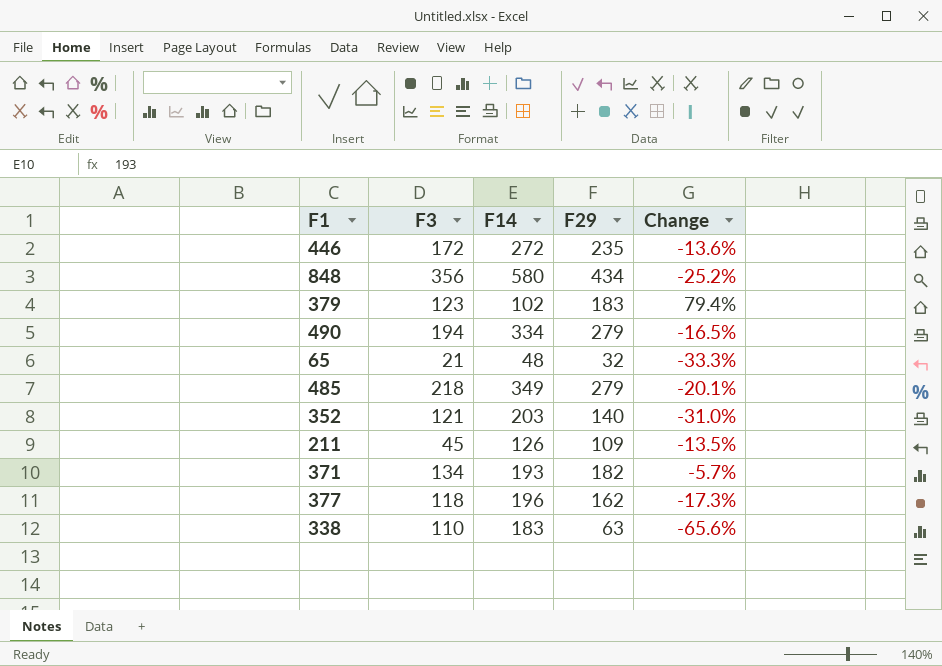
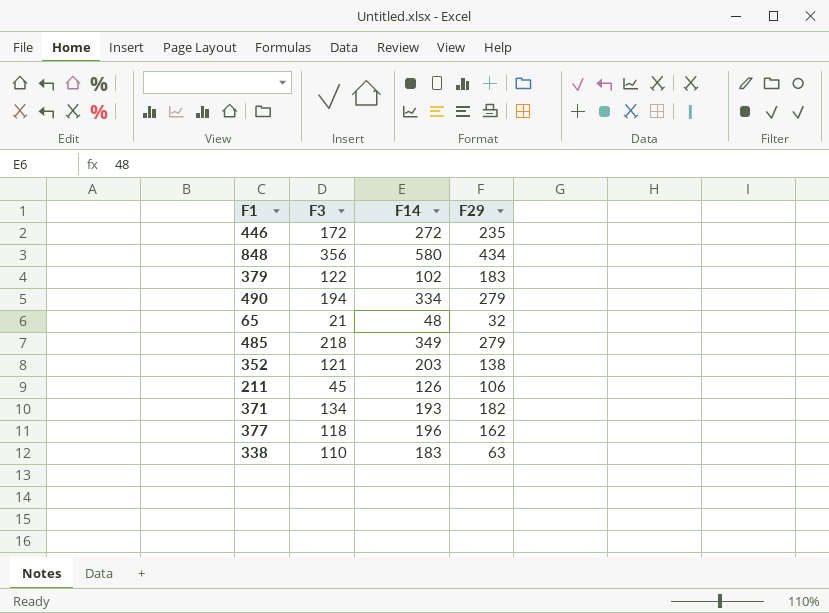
column Change | formula: ([F29] - [F14]) / [F14] -> none
379 | F3: 123 -> 122
352 | F29: 140 -> 138
211 | F29: 109 -> 106

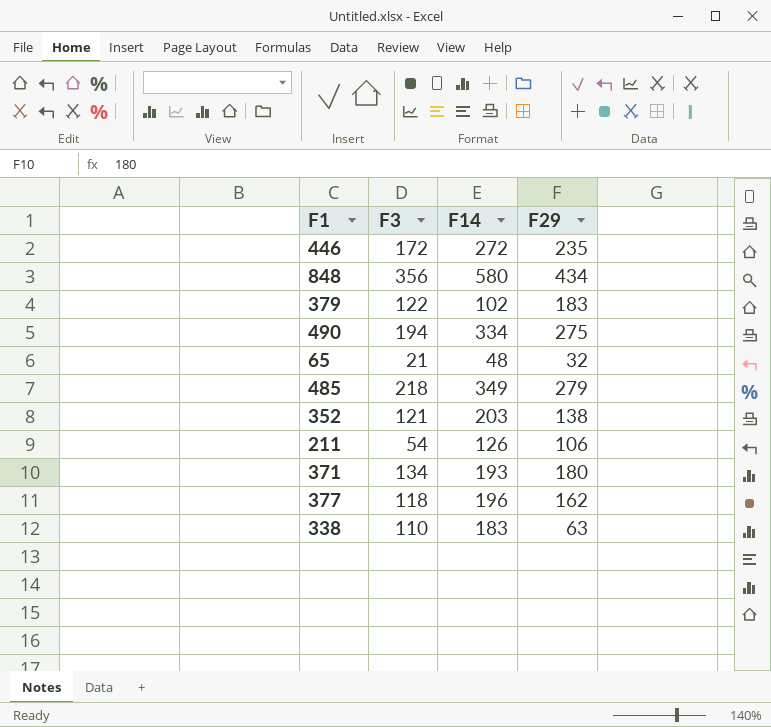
490 | F29: 279 -> 275
211 | F3: 45 -> 54
371 | F29: 182 -> 180

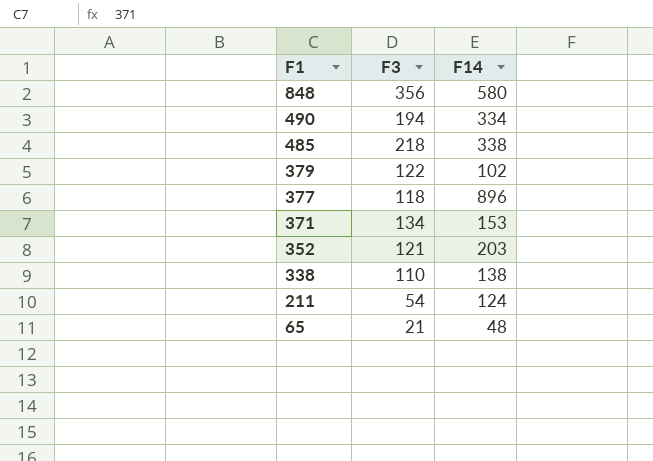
row order: none -> F1 descending
column F29 | position: 4 -> none
row 446: 172 | 272 | 235 -> none
485 | F14: 349 -> 338
377 | F14: 196 -> 896
371 | F14: 193 -> 153
338 | F14: 183 -> 138
211 | F14: 126 -> 124

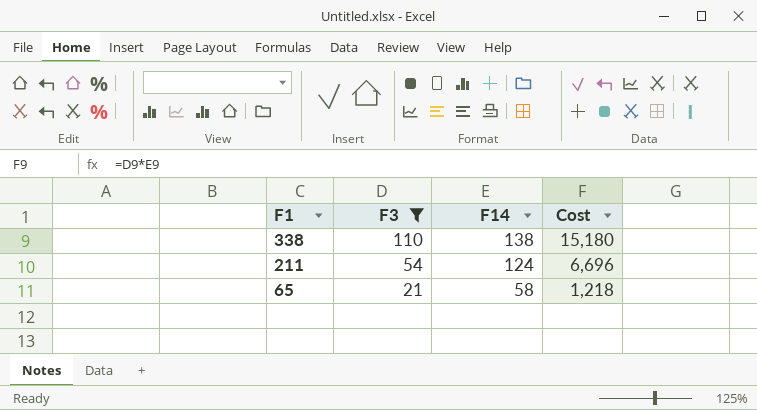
filter: none -> F3 <= 110
column Cost | formula: none -> [F3] * [F14]
65 | F14: 48 -> 58

